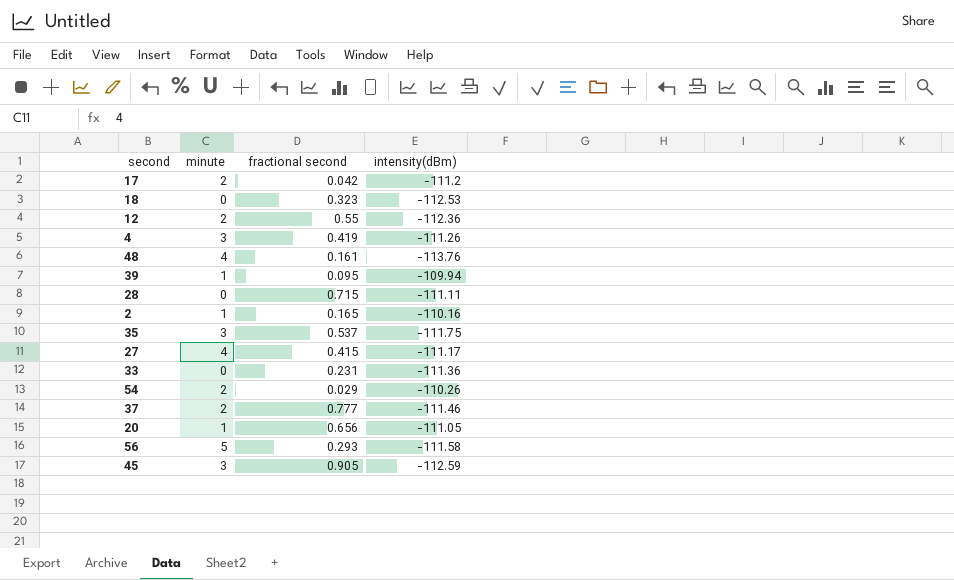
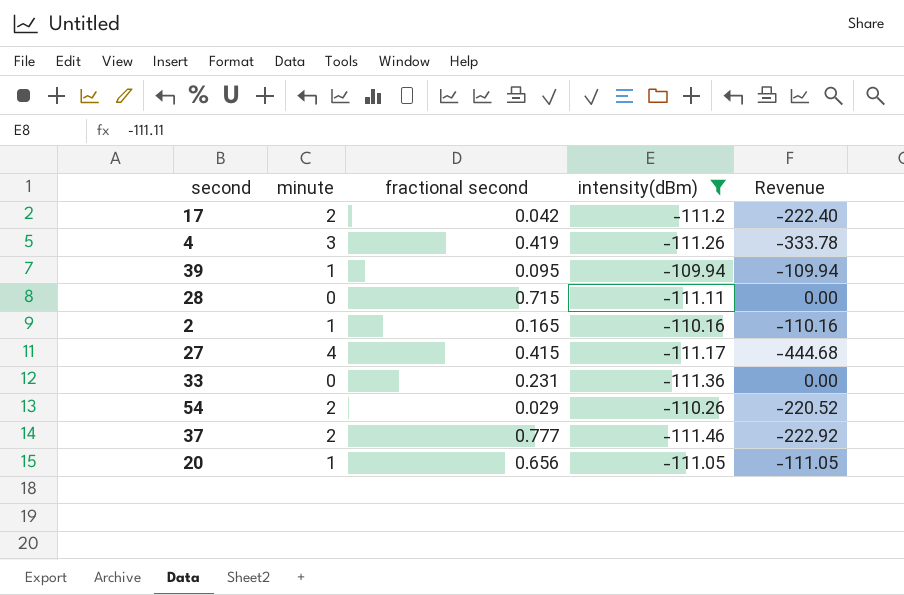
filter: none -> intensity(dBm) >= -111.46
column Revenue | formula: none -> [minute] * [intensity(dBm)]

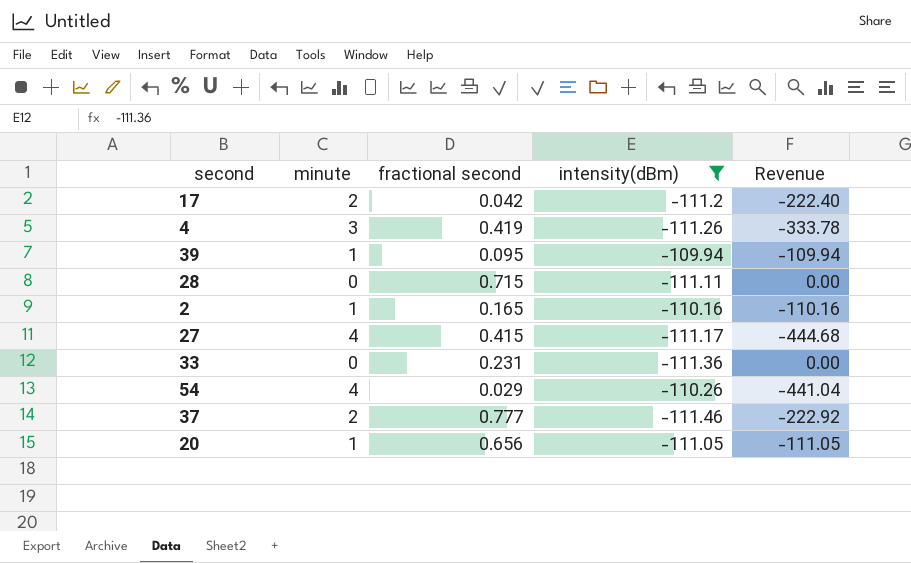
54 | minute: 2 -> 4
54 | Revenue: -220.52 -> -441.04

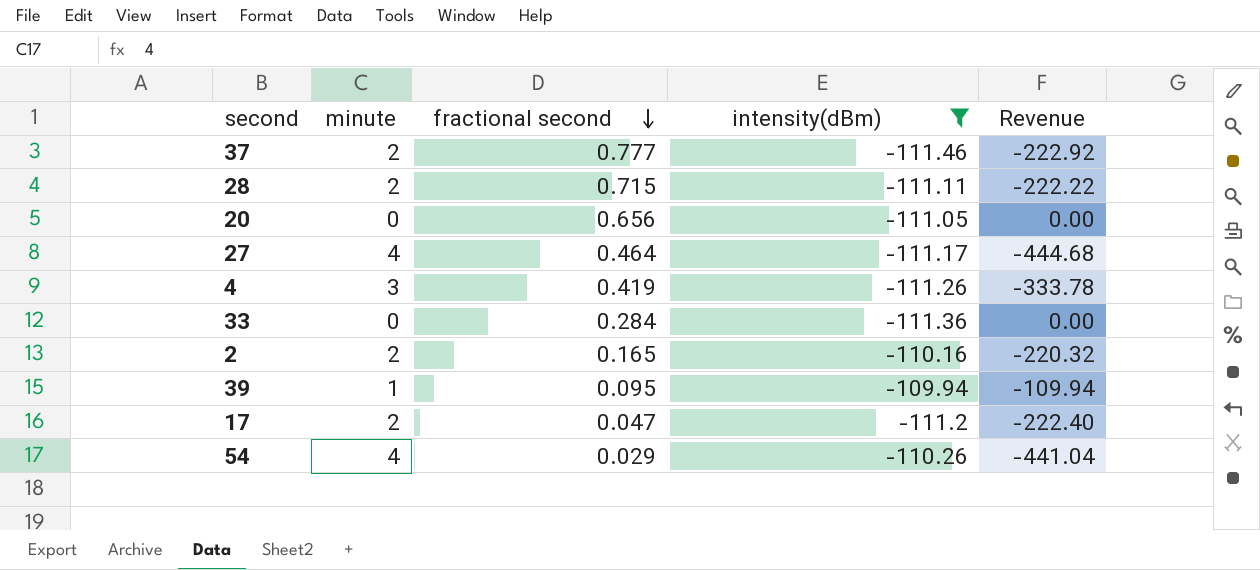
row order: none -> fractional second descending
28 | minute: 0 -> 2
28 | Revenue: 0.00 -> -222.22
20 | minute: 1 -> 0
20 | Revenue: -111.05 -> 0.00
27 | fractional second: 0.415 -> 0.464
33 | fractional second: 0.231 -> 0.284
2 | minute: 1 -> 2
2 | Revenue: -110.16 -> -220.32
17 | fractional second: 0.042 -> 0.047

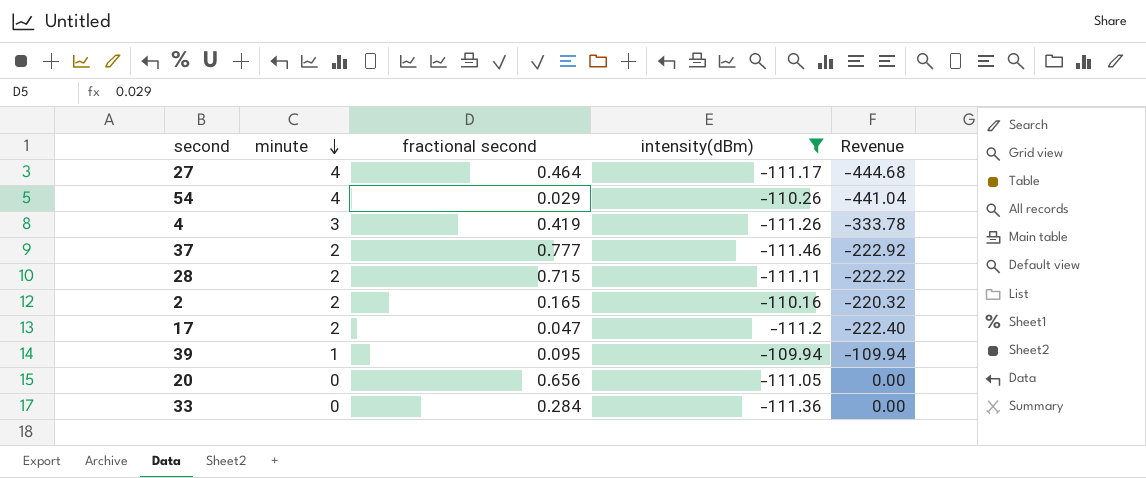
row order: fractional second descending -> minute descending

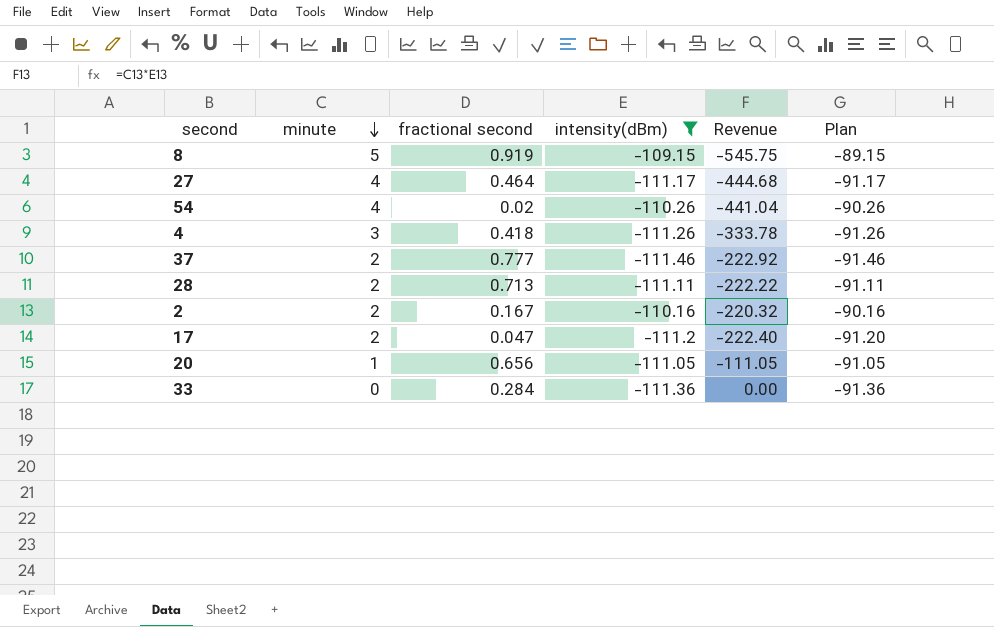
column Plan | formula: none -> [intensity(dBm)] + 20
row 39: 1 | 0.095 | -109.94 | -109.94 -> none
row 8: none -> 5 | 0.919 | -109.15 | -545.75 | -89.15
54 | fractional second: 0.029 -> 0.02
4 | fractional second: 0.419 -> 0.418
28 | fractional second: 0.715 -> 0.713
2 | fractional second: 0.165 -> 0.167
20 | minute: 0 -> 1
20 | Revenue: 0.00 -> -111.05

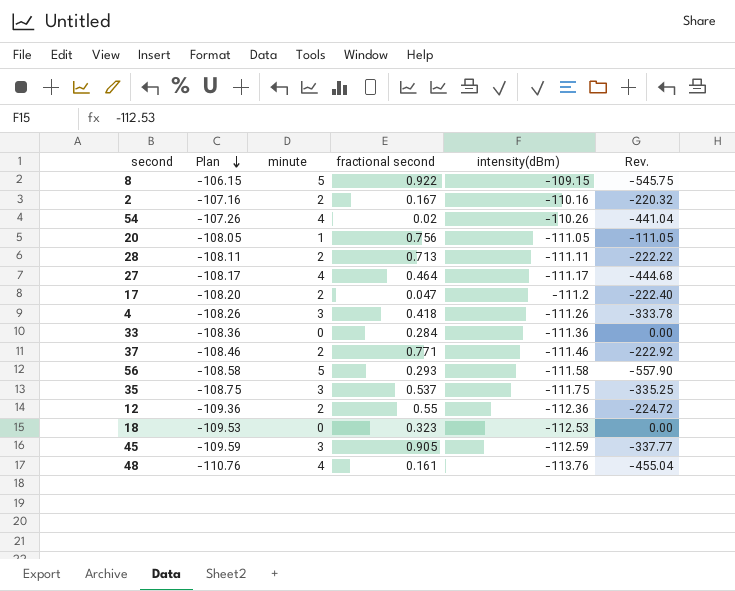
filter: intensity(dBm) >= -111.46 -> none
row order: minute descending -> Plan descending
column Plan | formula: [intensity(dBm)] + 20 -> [intensity(dBm)] + 3
column Plan | position: 6 -> 2
column name: Revenue -> Rev.
8 | fractional second: 0.919 -> 0.922
20 | fractional second: 0.656 -> 0.756
37 | fractional second: 0.777 -> 0.771

